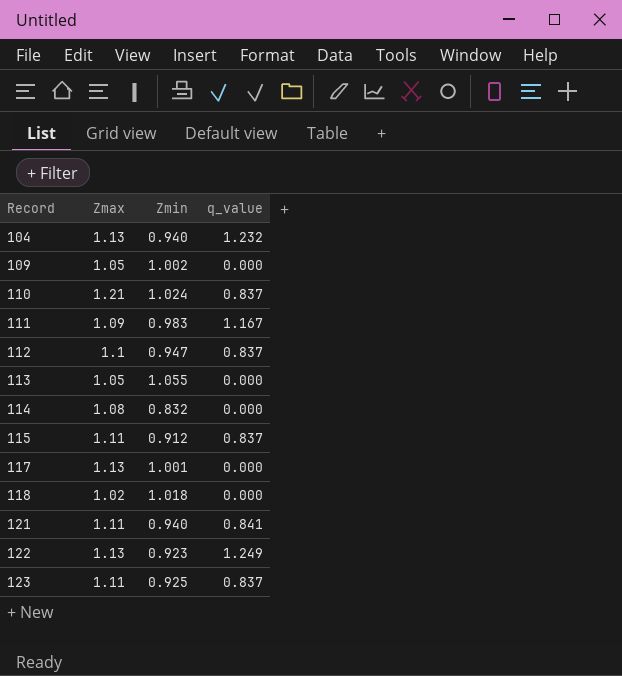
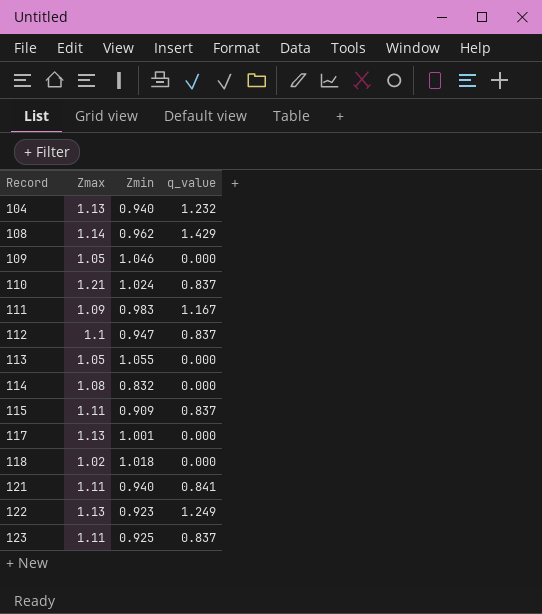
row 108: none -> 1.14 | 0.962 | 1.429
109 | Zmin: 1.002 -> 1.046
115 | Zmin: 0.912 -> 0.909

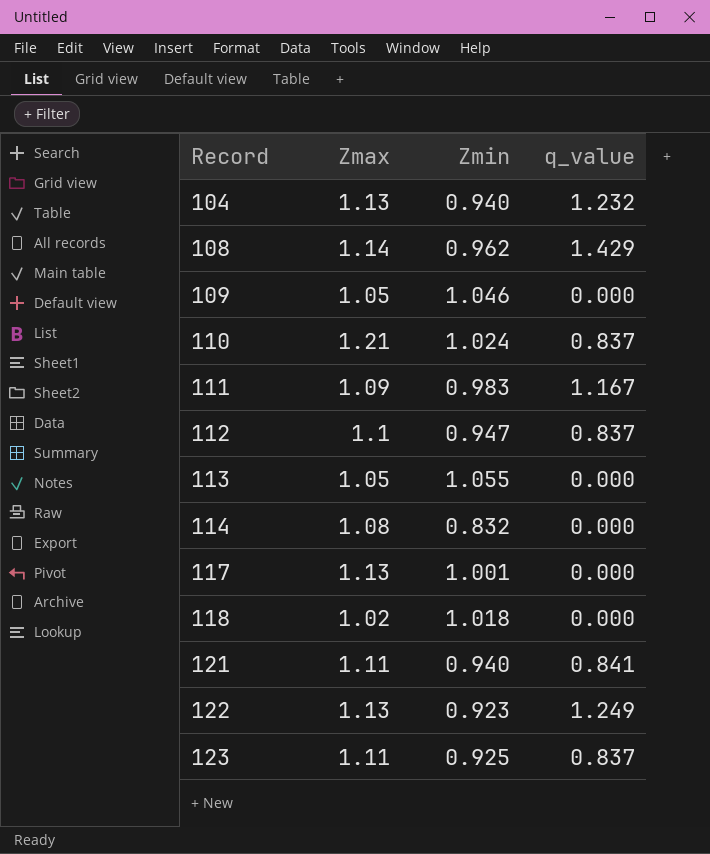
row 115: 1.11 | 0.909 | 0.837 -> none

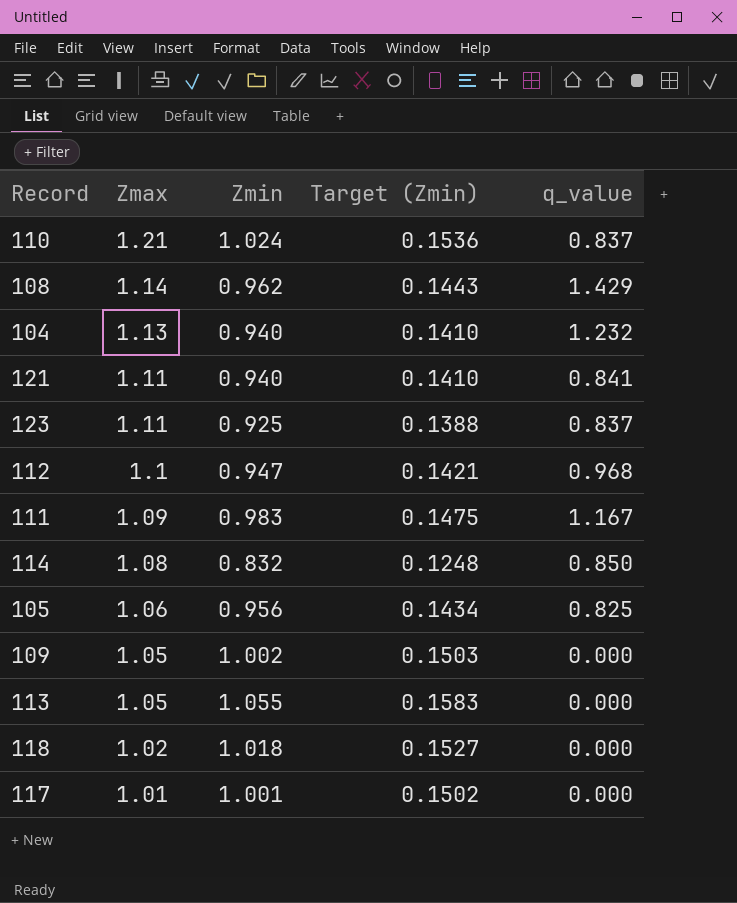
row order: Record ascending -> Zmax descending
column Target (Zmin) | formula: none -> [Zmin] * 0.15
row 122: 1.13 | 0.923 | 1.249 -> none
112 | q_value: 0.837 -> 0.968
114 | q_value: 0.000 -> 0.850
row 105: none -> 1.06 | 0.956 | 0.1434 | 0.825
109 | Zmin: 1.046 -> 1.002
117 | Zmax: 1.13 -> 1.01

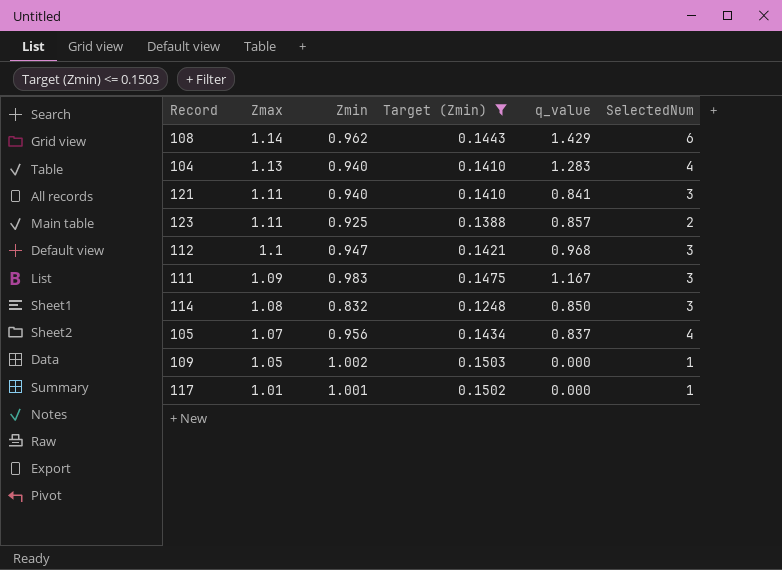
filter: none -> Target (Zmin) <= 0.1503
column SelectedNum | position: none -> 6
104 | q_value: 1.232 -> 1.283
123 | q_value: 0.837 -> 0.857
105 | Zmax: 1.06 -> 1.07
105 | q_value: 0.825 -> 0.837

